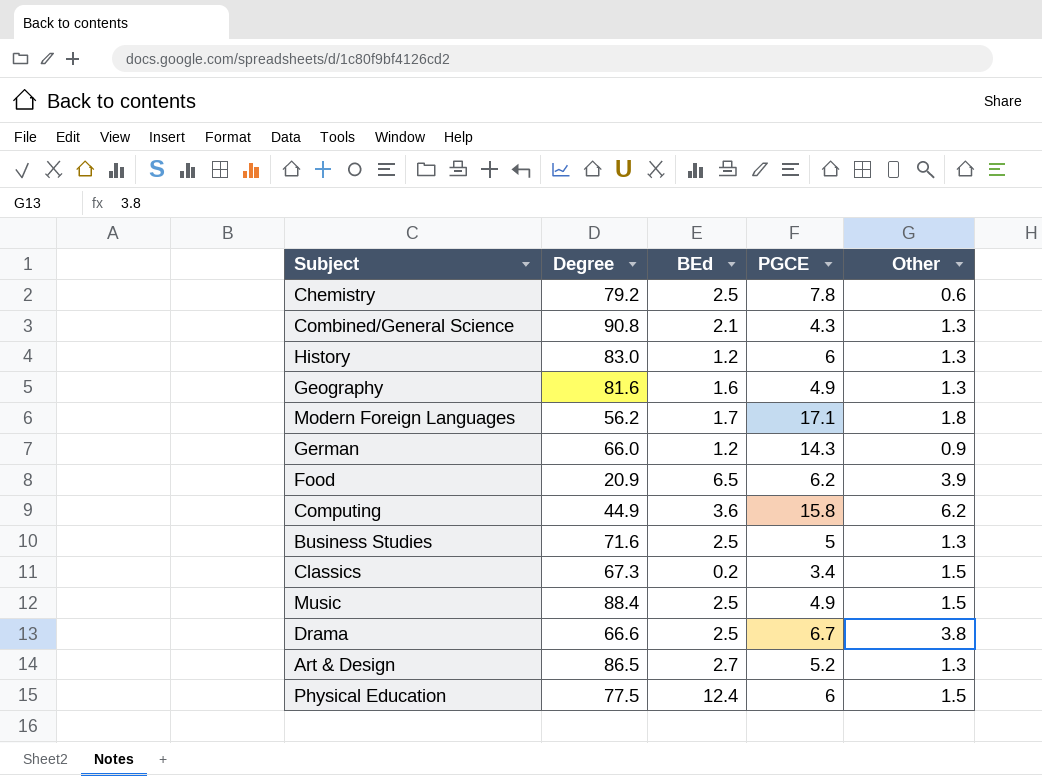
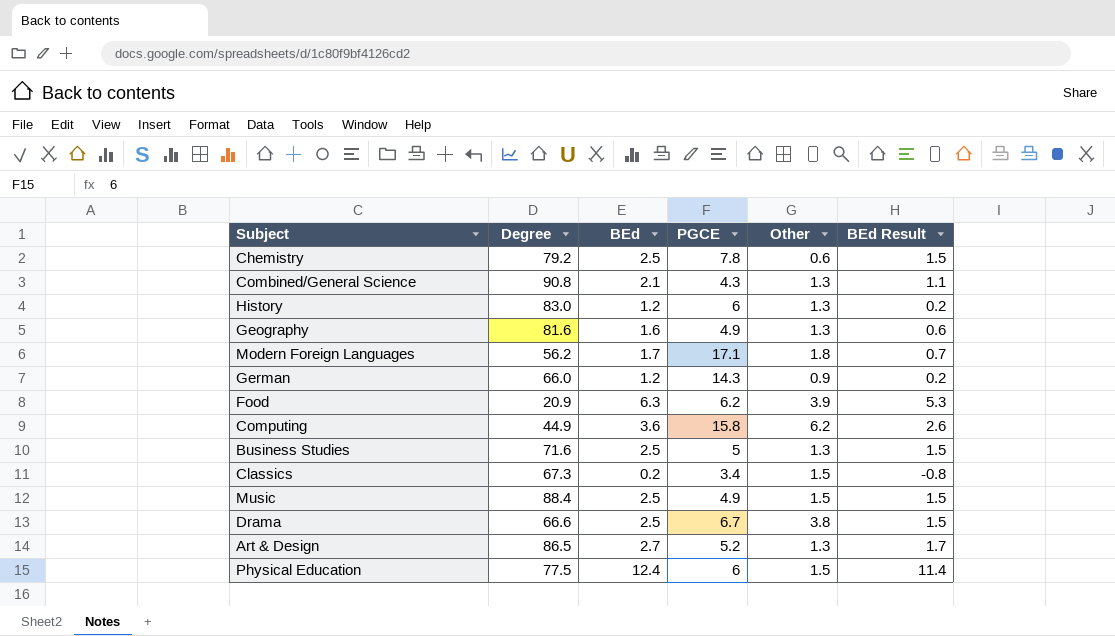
column BEd Result | formula: none -> [BEd] - 1
Food | BEd: 6.5 -> 6.3

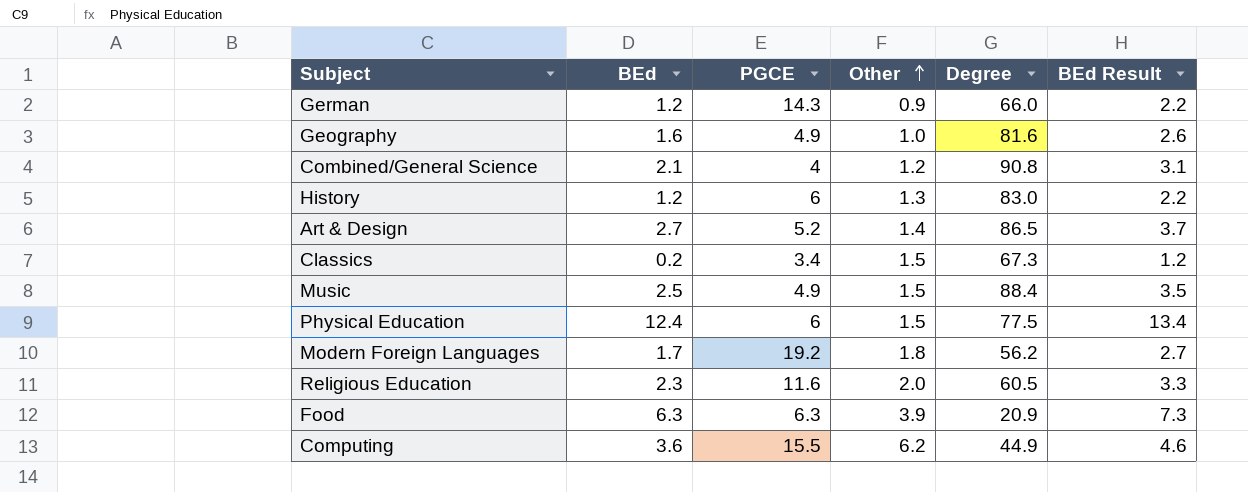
row order: none -> Other ascending
column Degree | position: 2 -> 5
column BEd Result | formula: [BEd] - 1 -> [BEd] + 1
row Chemistry: 79.2 | 2.5 | 7.8 | 0.6 | 1.5 -> none
row Business Studies: 71.6 | 2.5 | 5 | 1.3 | 1.5 -> none
row Drama: 66.6 | 2.5 | 6.7 | 3.8 | 1.5 -> none
Geography | Other: 1.3 -> 1.0
Combined/General Science | PGCE: 4.3 -> 4
Combined/General Science | Other: 1.3 -> 1.2
Art & Design | Other: 1.3 -> 1.4
Modern Foreign Languages | PGCE: 17.1 -> 19.2
row Religious Education: none -> 2.3 | 11.6 | 2.0 | 60.5 | 3.3
Food | PGCE: 6.2 -> 6.3
Computing | PGCE: 15.8 -> 15.5

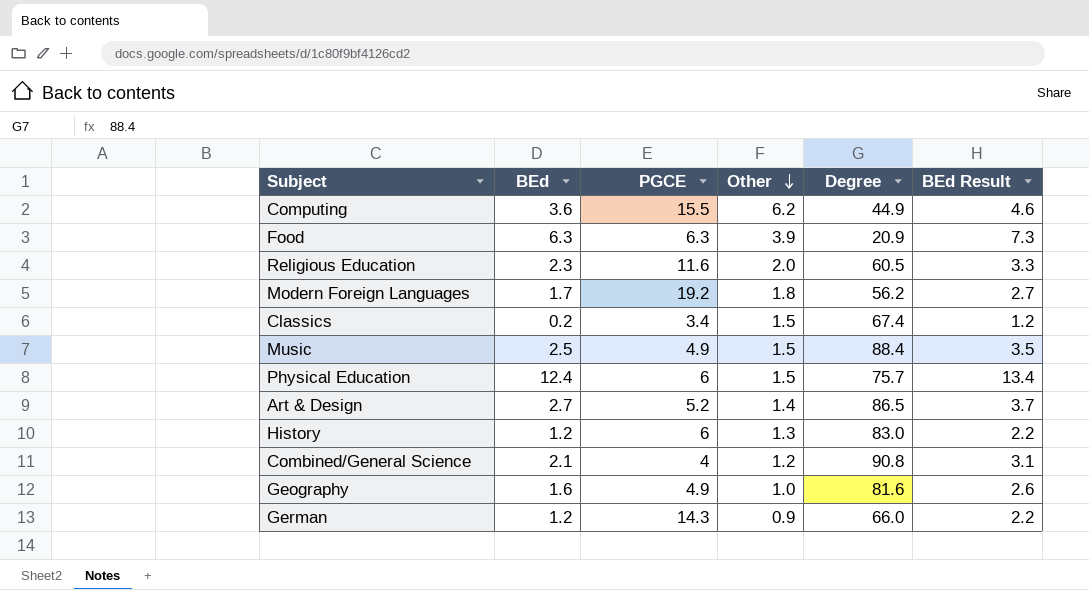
row order: Other ascending -> Other descending
Classics | Degree: 67.3 -> 67.4
Physical Education | Degree: 77.5 -> 75.7

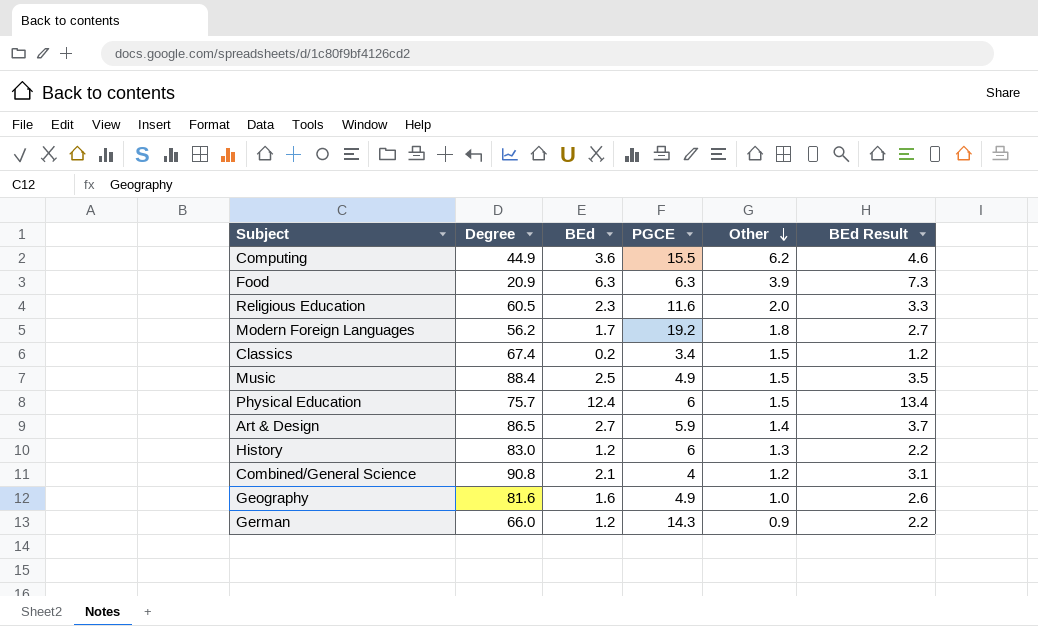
column Degree | position: 5 -> 2
Art & Design | PGCE: 5.2 -> 5.9

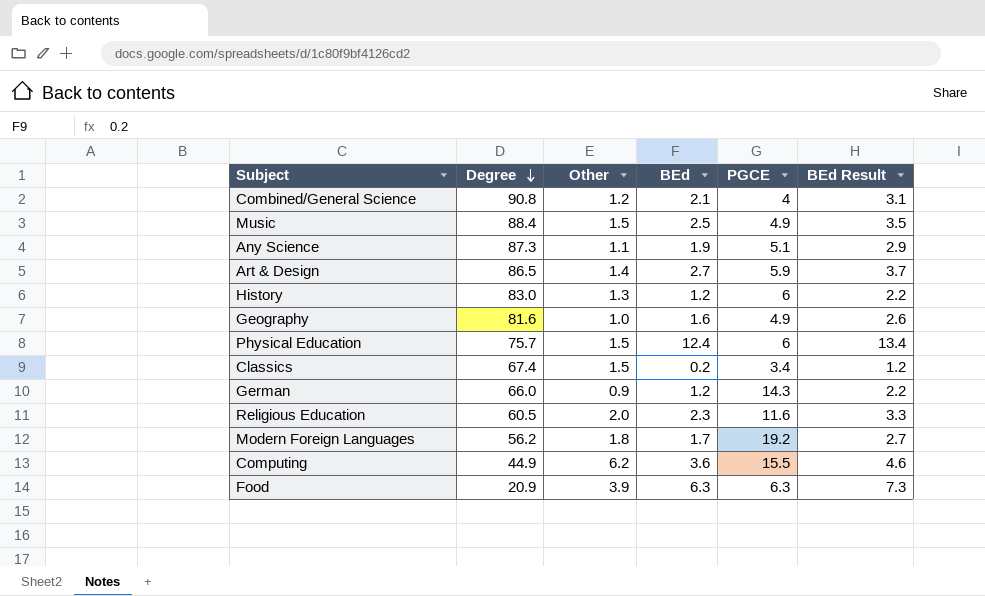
row order: Other descending -> Degree descending
column Other | position: 5 -> 3
row Any Science: none -> 87.3 | 1.1 | 1.9 | 5.1 | 2.9

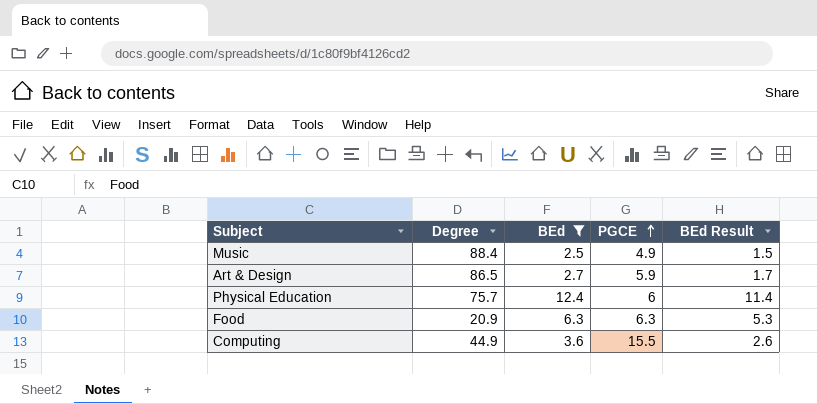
filter: none -> BEd >= 2.5
row order: Degree descending -> PGCE ascending
column Other | position: 3 -> none
column BEd Result | formula: [BEd] + 1 -> [BEd] - 1

